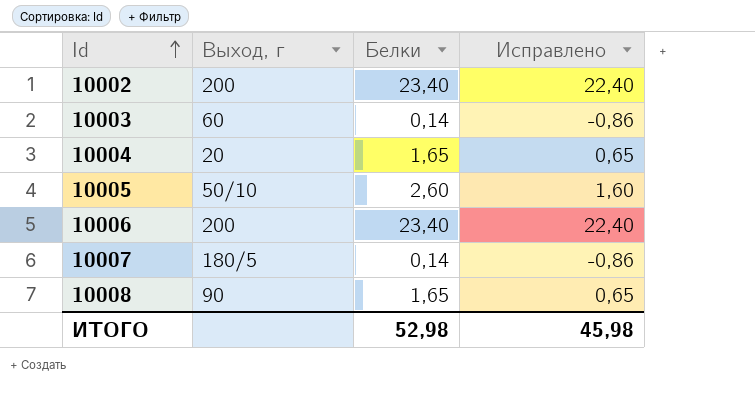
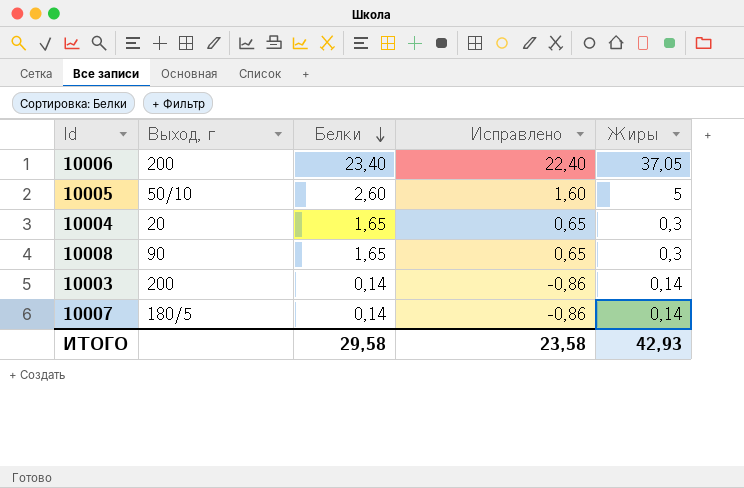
row order: Id ascending -> Белки descending
column Жиры | position: none -> 5
row 10002: 200 | 23,40 | 22,40 -> none
10003 | Выход, г: 60 -> 200
ИТОГО | Белки: 52,98 -> 29,58
ИТОГО | Исправлено: 45,98 -> 23,58

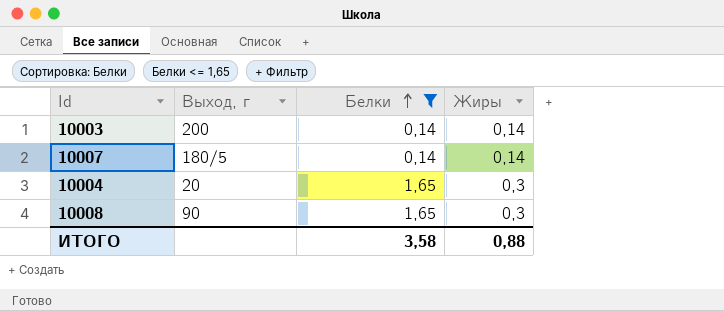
filter: none -> Белки <= 1,65
row order: Белки descending -> Белки ascending
column Исправлено | formula: [Белки] - 1 -> none
ИТОГО | Белки: 29,58 -> 3,58
ИТОГО | Жиры: 42,93 -> 0,88

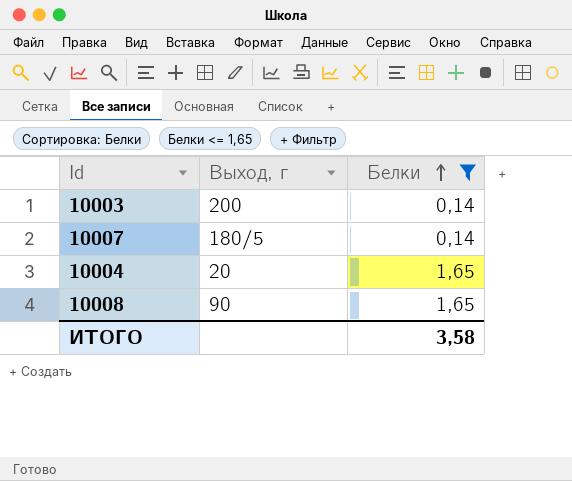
column Жиры | position: 4 -> none

